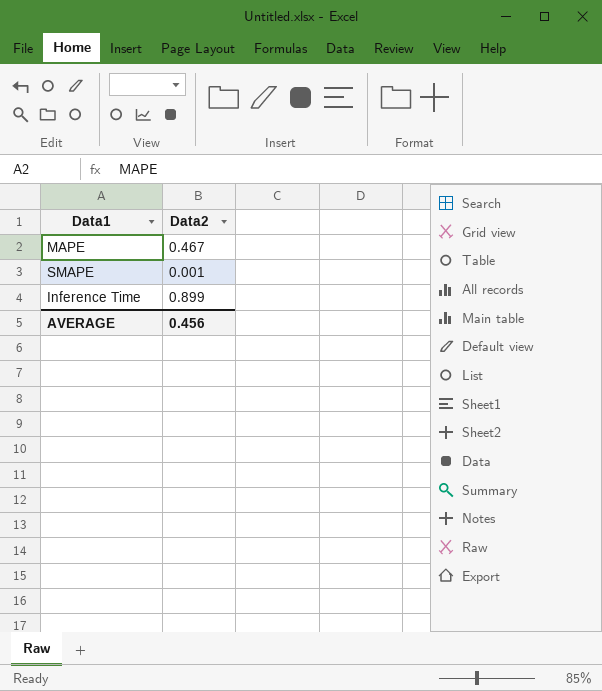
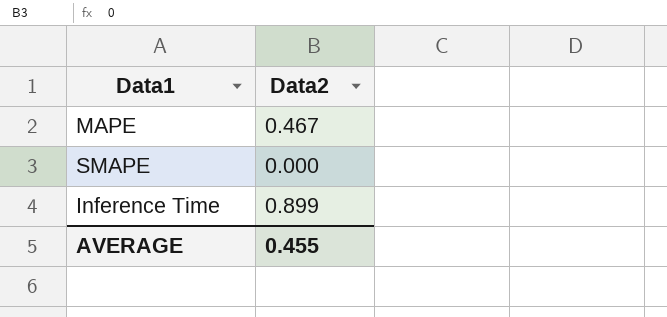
SMAPE | Data2: 0.001 -> 0.000
AVERAGE | Data2: 0.456 -> 0.455

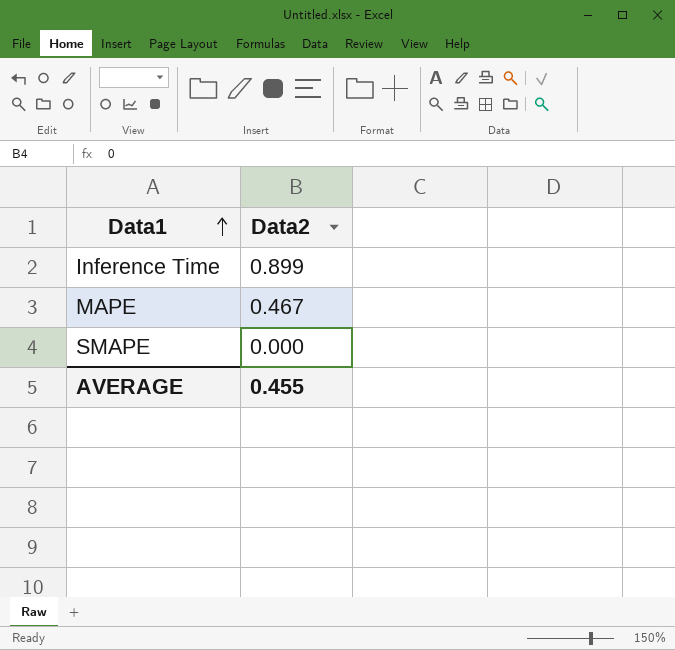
row order: none -> Data1 ascending

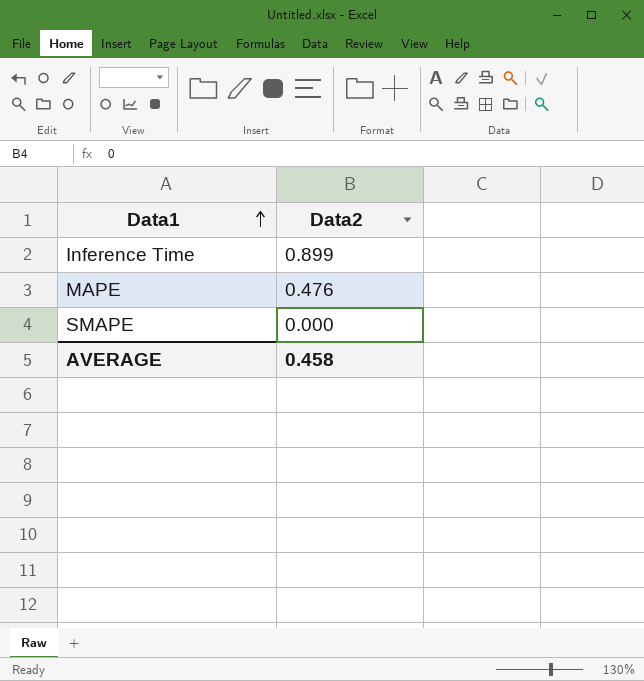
MAPE | Data2: 0.467 -> 0.476
AVERAGE | Data2: 0.455 -> 0.458

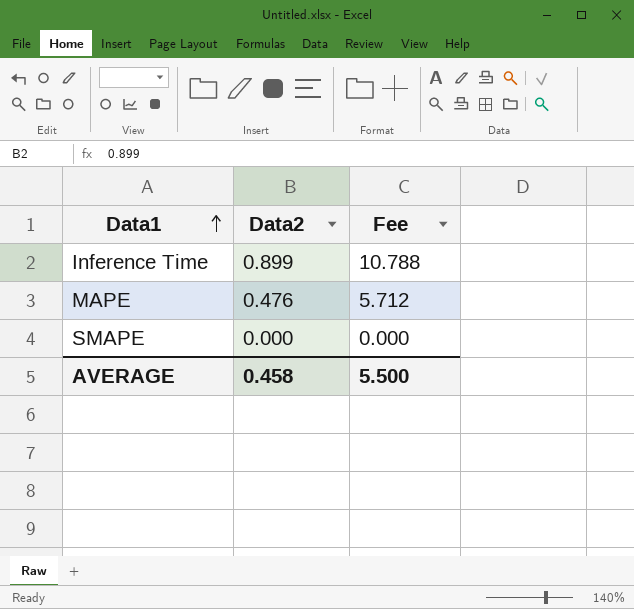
column Fee | formula: none -> [Data2] * 12

